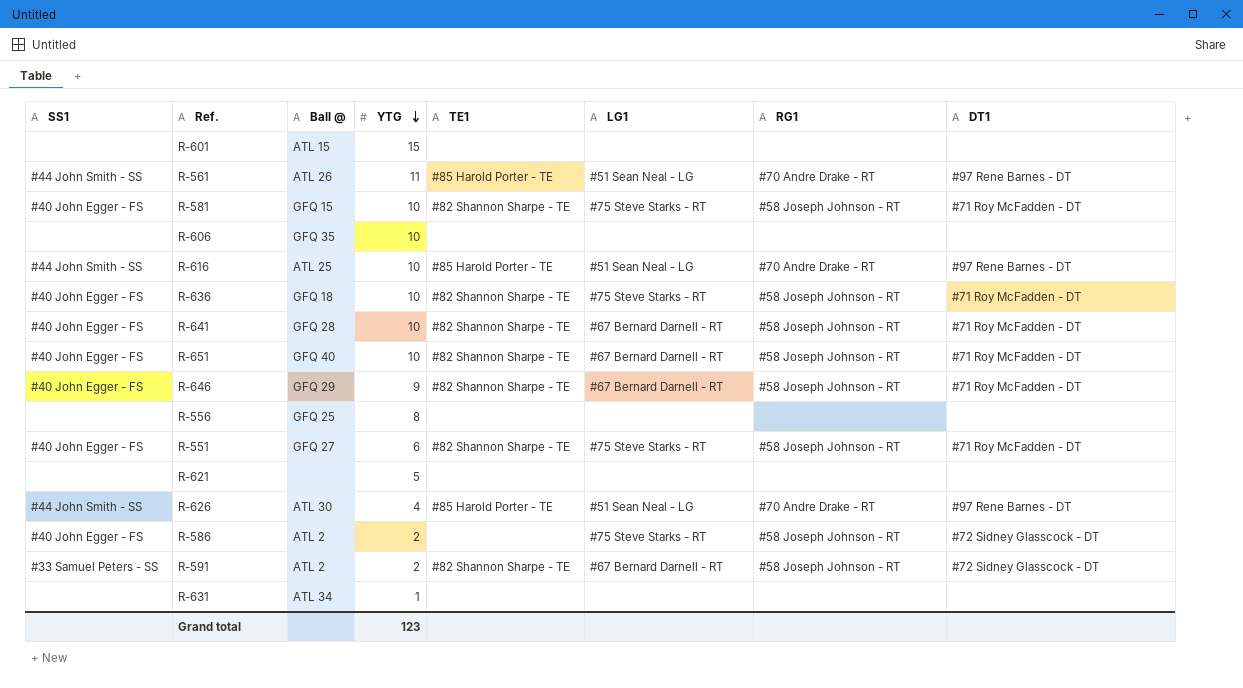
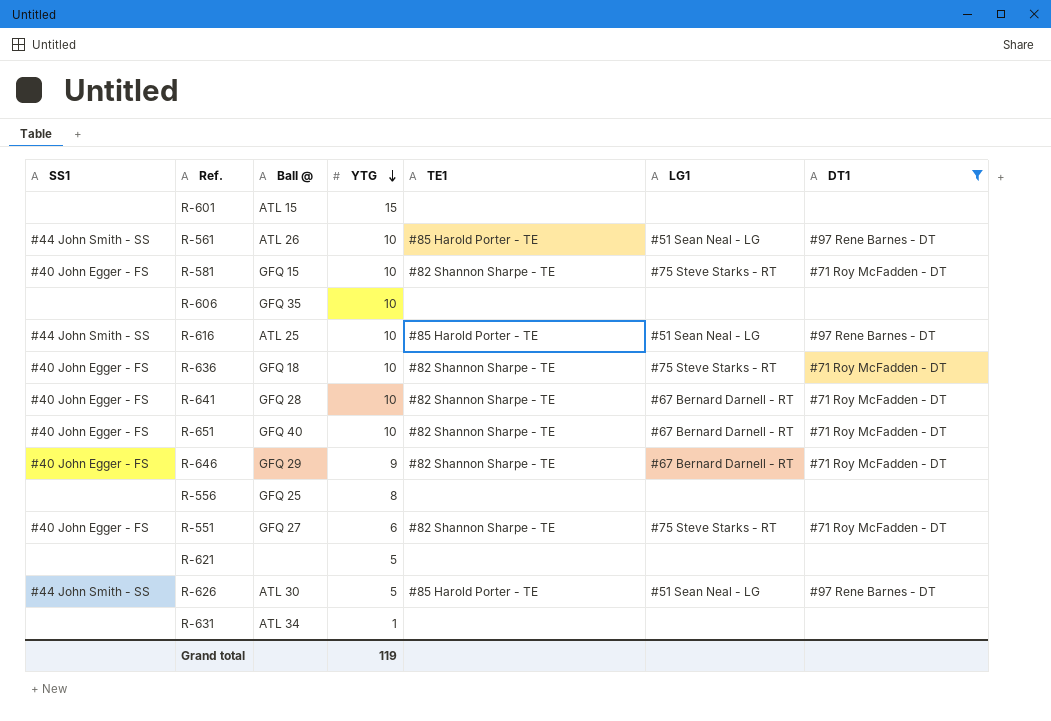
filter: none -> DT1 != #72 Sidney Glasscock - DT
column RG1 | position: 7 -> none
R-561 | YTG: 11 -> 10
R-626 | YTG: 4 -> 5
Grand total | YTG: 123 -> 119

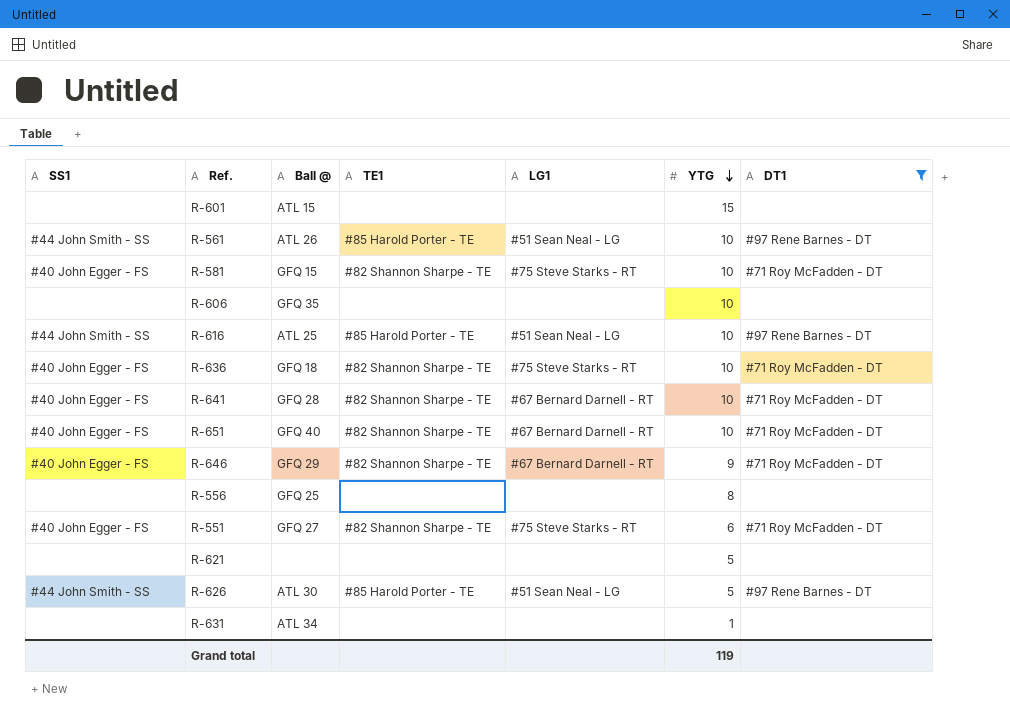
column YTG | position: 4 -> 6

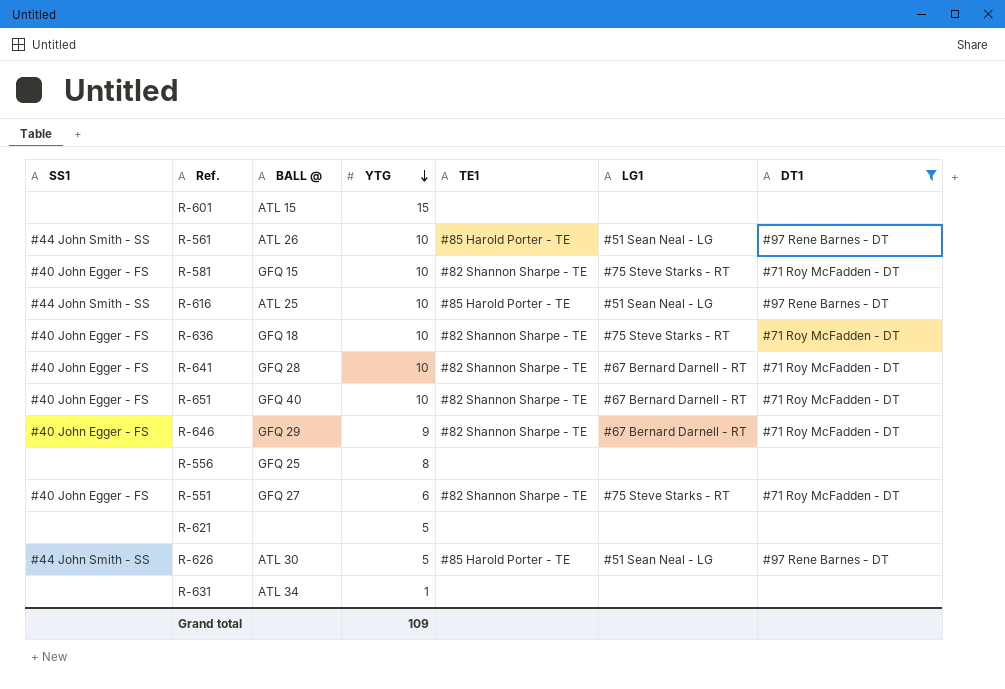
column name: Ball @ -> BALL @
column YTG | position: 6 -> 4
row R-606: none | GFQ 35 | none | none | 10 | none -> none
Grand total | YTG: 119 -> 109

